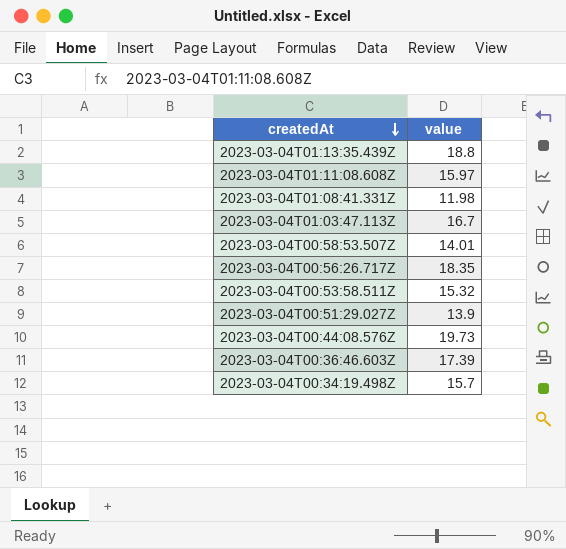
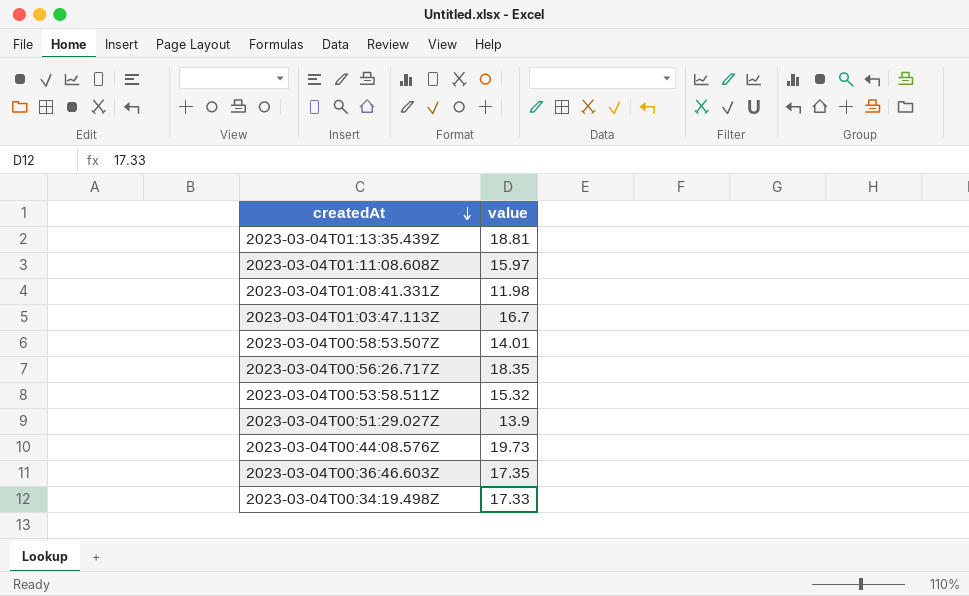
2023-03-04T01:13:35.439Z | value: 18.8 -> 18.81
2023-03-04T00:36:46.603Z | value: 17.39 -> 17.35
2023-03-04T00:34:19.498Z | value: 15.7 -> 17.33

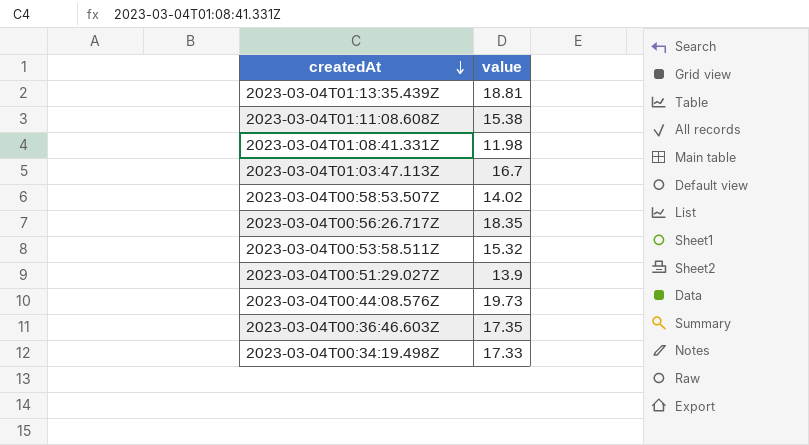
2023-03-04T01:11:08.608Z | value: 15.97 -> 15.38
2023-03-04T00:58:53.507Z | value: 14.01 -> 14.02

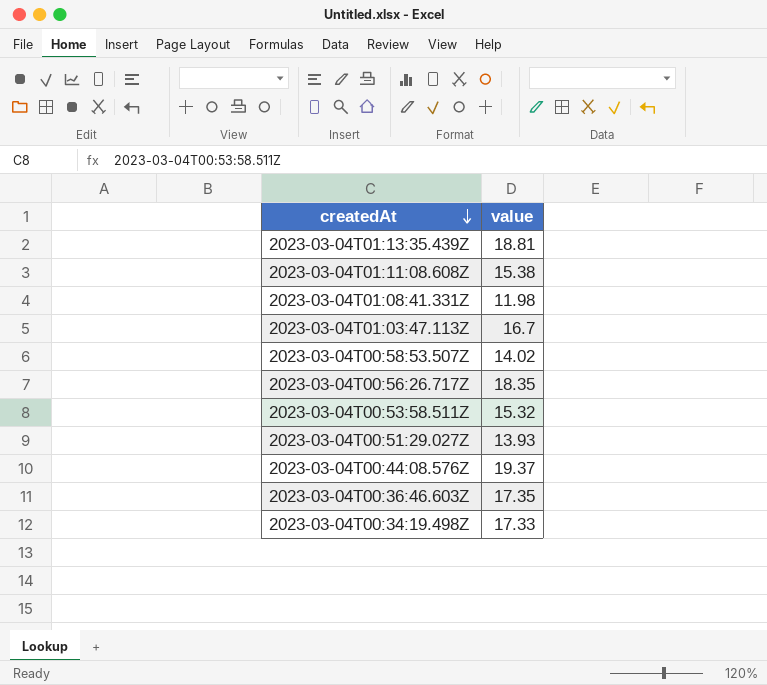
2023-03-04T00:51:29.027Z | value: 13.9 -> 13.93
2023-03-04T00:44:08.576Z | value: 19.73 -> 19.37

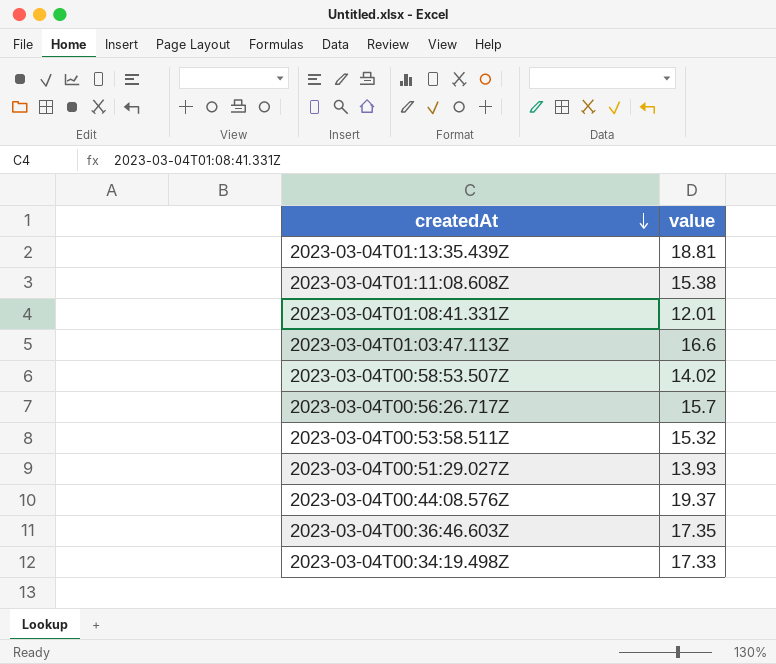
2023-03-04T01:08:41.331Z | value: 11.98 -> 12.01
2023-03-04T01:03:47.113Z | value: 16.7 -> 16.6
2023-03-04T00:56:26.717Z | value: 18.35 -> 15.7

